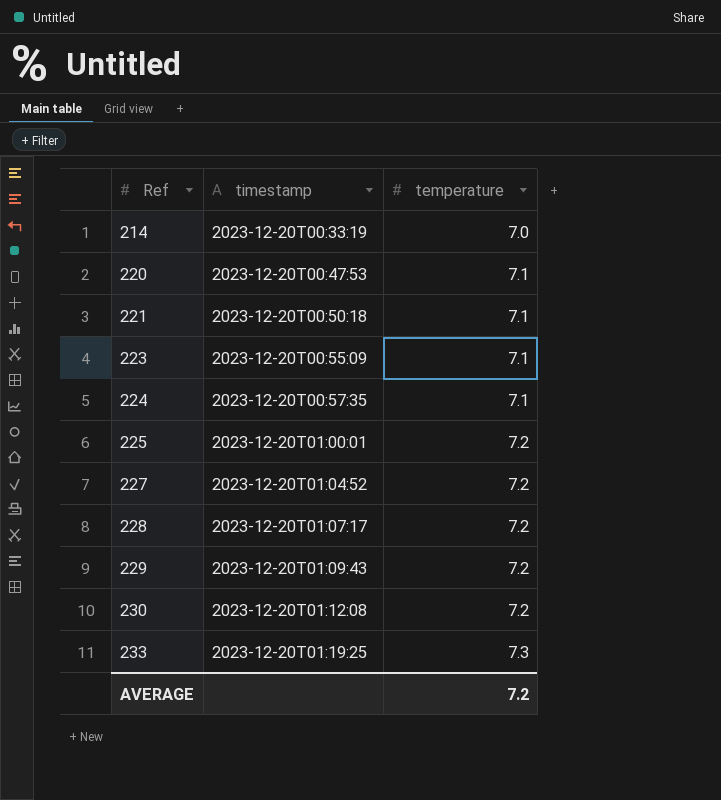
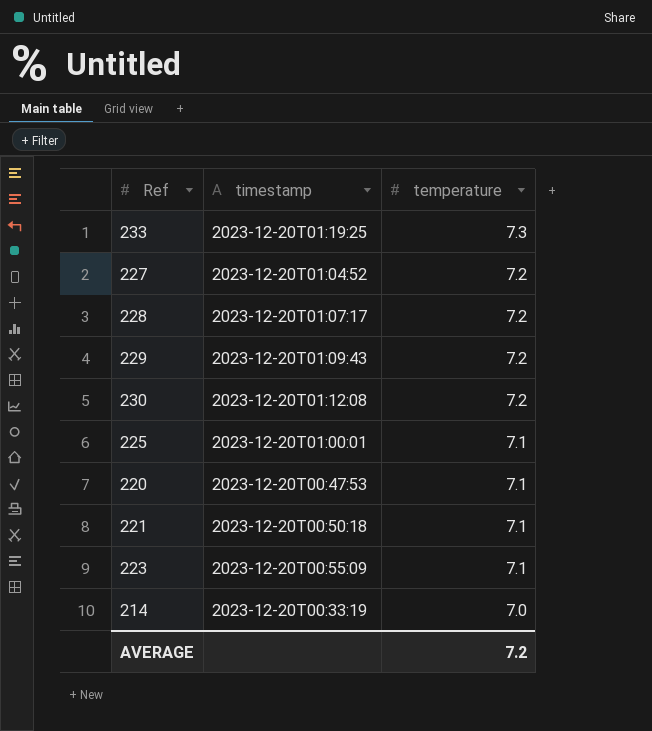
row order: Ref ascending -> temperature descending
row 224: 2023-12-20T00:57:35 | 7.1 -> none
225 | temperature: 7.2 -> 7.1

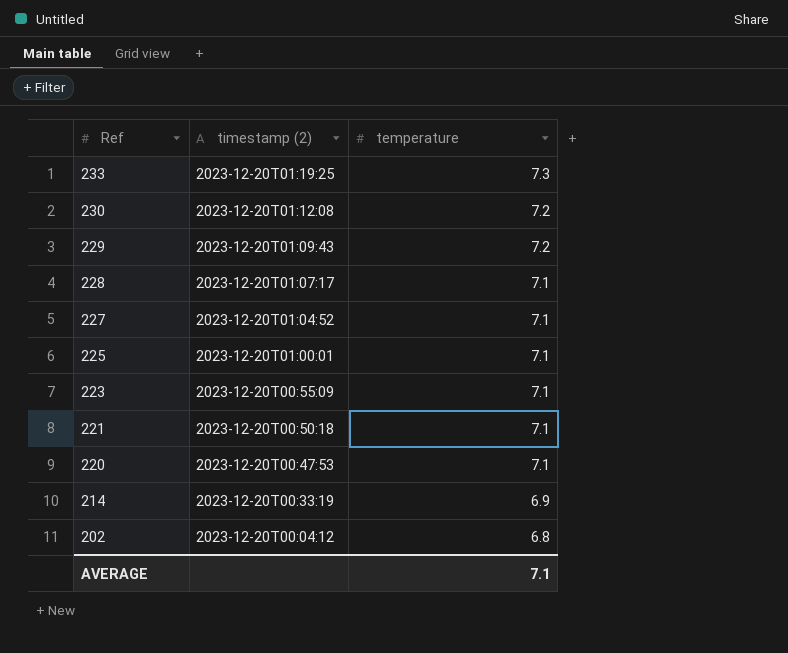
row order: temperature descending -> Ref descending
column name: timestamp -> timestamp (2)
228 | temperature: 7.2 -> 7.1
227 | temperature: 7.2 -> 7.1
214 | temperature: 7.0 -> 6.9
row 202: none -> 2023-12-20T00:04:12 | 6.8
AVERAGE | temperature: 7.2 -> 7.1

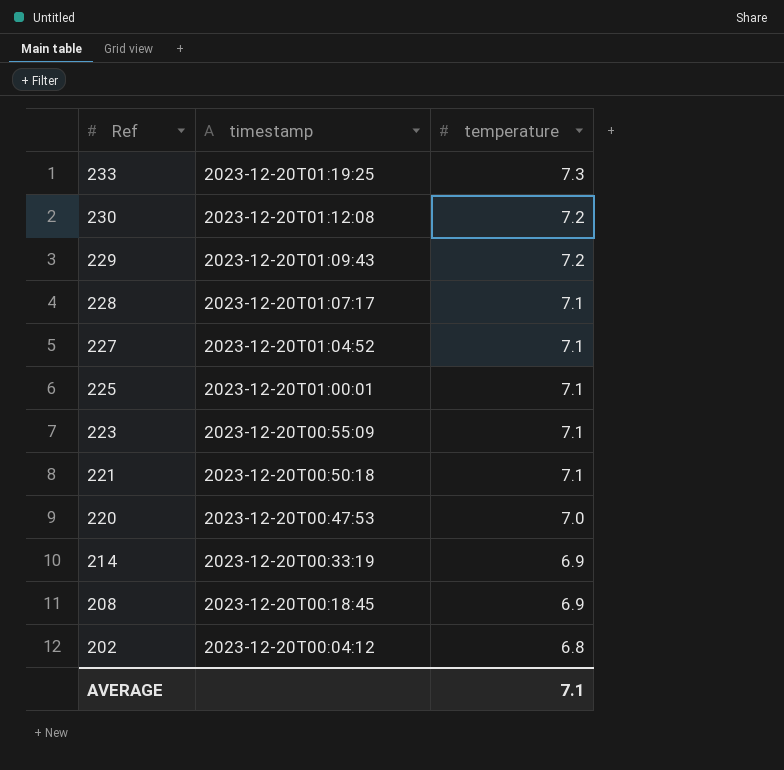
column name: timestamp (2) -> timestamp
220 | temperature: 7.1 -> 7.0
row 208: none -> 2023-12-20T00:18:45 | 6.9

